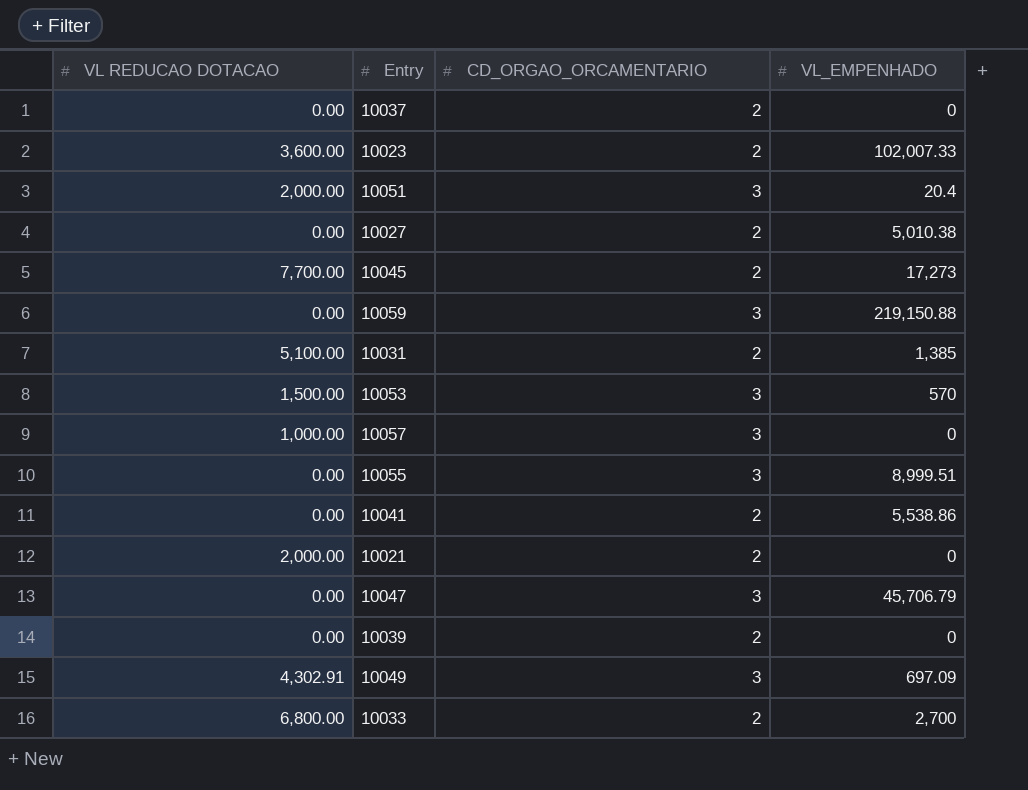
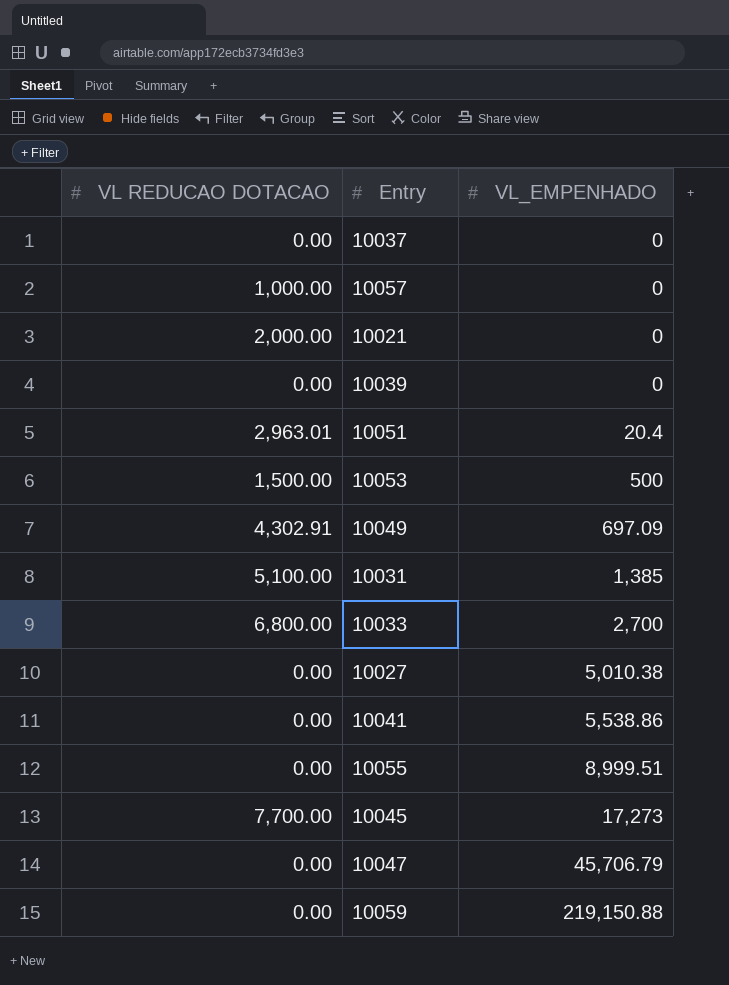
row order: none -> VL_EMPENHADO ascending
column CD_ORGAO_ORCAMENTARIO | position: 3 -> none
row 10023: 3,600.00 | 2 | 102,007.33 -> none
10051 | VL REDUCAO DOTACAO: 2,000.00 -> 2,963.01
10053 | VL_EMPENHADO: 570 -> 500

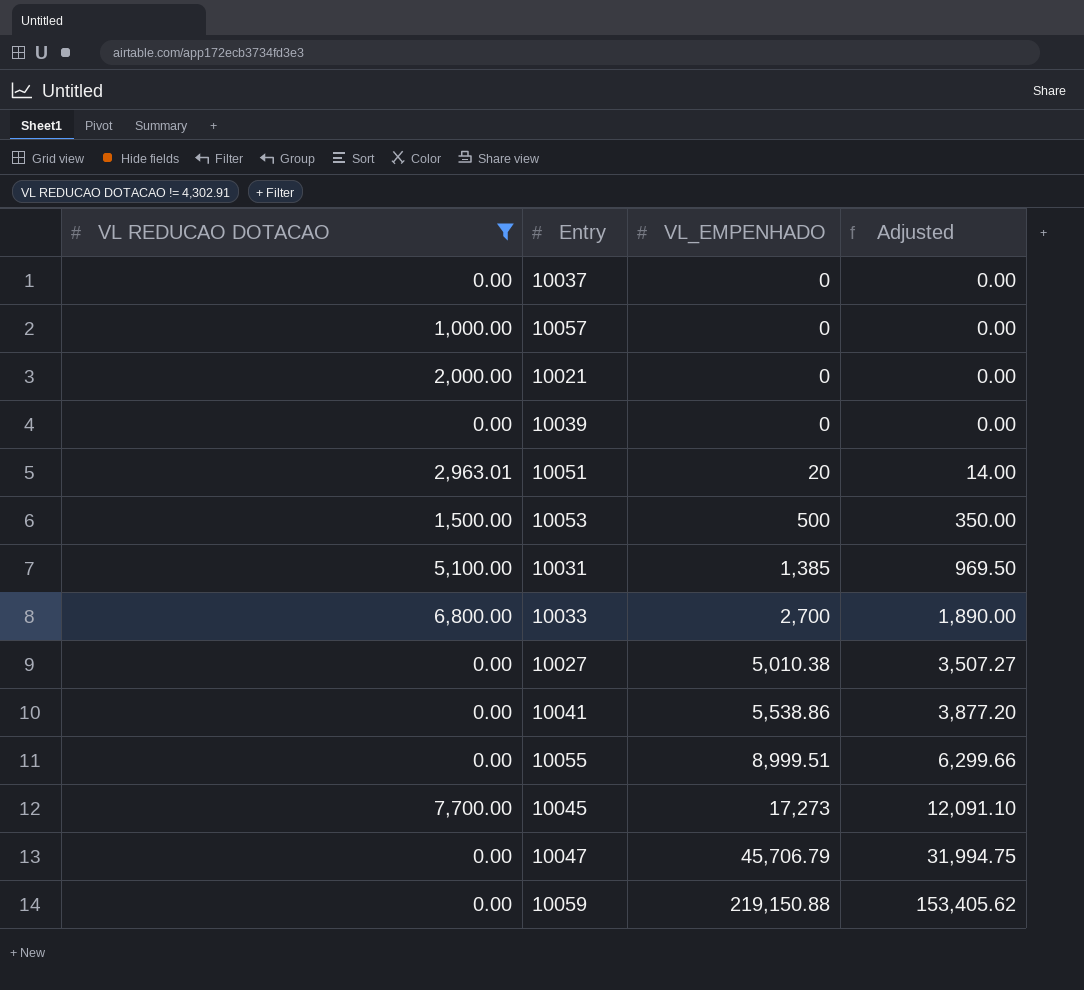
filter: none -> VL REDUCAO DOTACAO != 4,302.91
column Adjusted | formula: none -> [VL_EMPENHADO] * 0.7
10051 | VL_EMPENHADO: 20.4 -> 20

